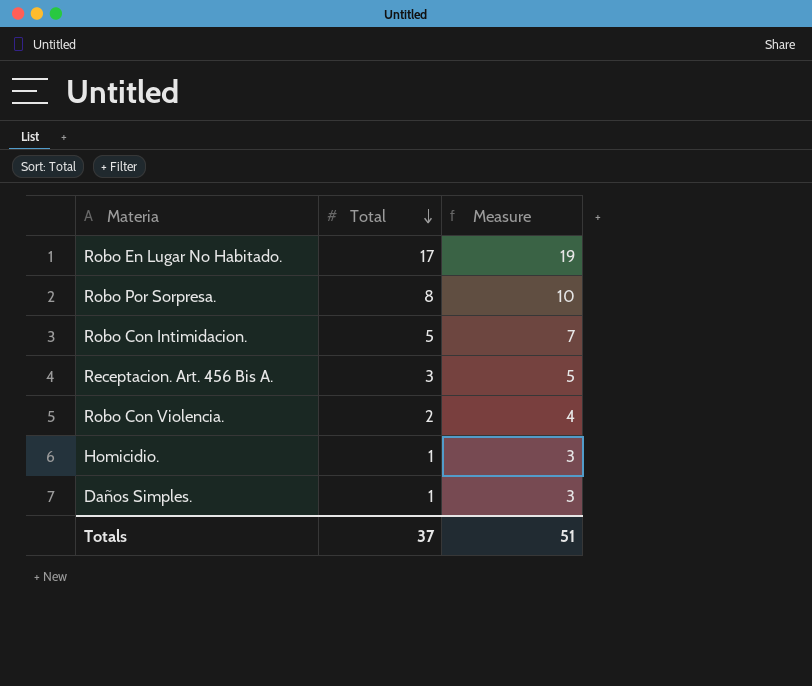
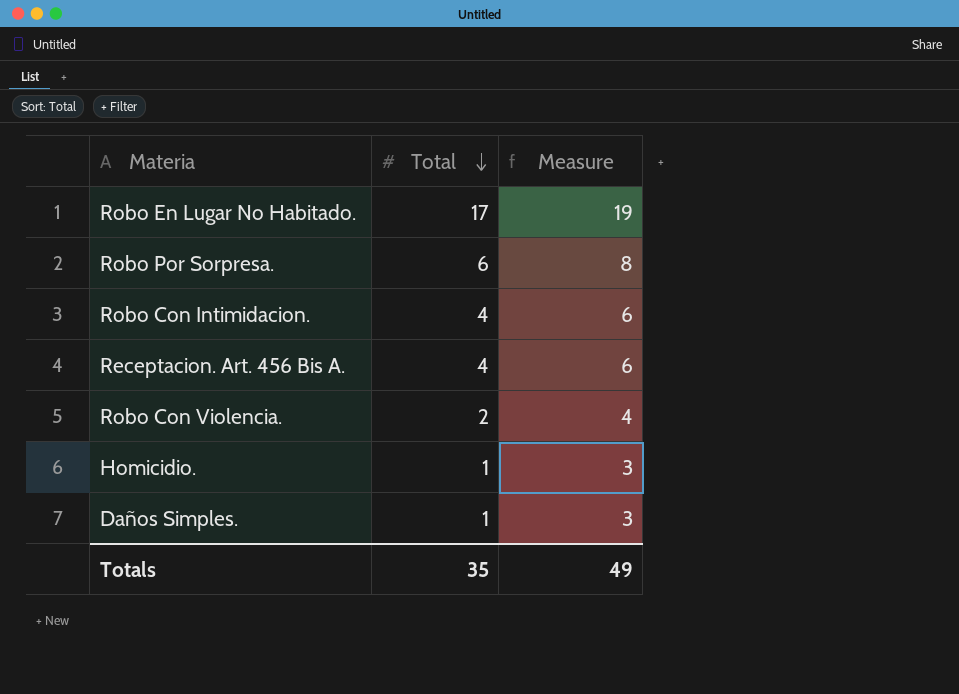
Robo Por Sorpresa. | Total: 8 -> 6
Robo Por Sorpresa. | Measure: 10 -> 8
Robo Con Intimidacion. | Total: 5 -> 4
Robo Con Intimidacion. | Measure: 7 -> 6
Receptacion. Art. 456 Bis A. | Total: 3 -> 4
Receptacion. Art. 456 Bis A. | Measure: 5 -> 6
Totals | Total: 37 -> 35
Totals | Measure: 51 -> 49

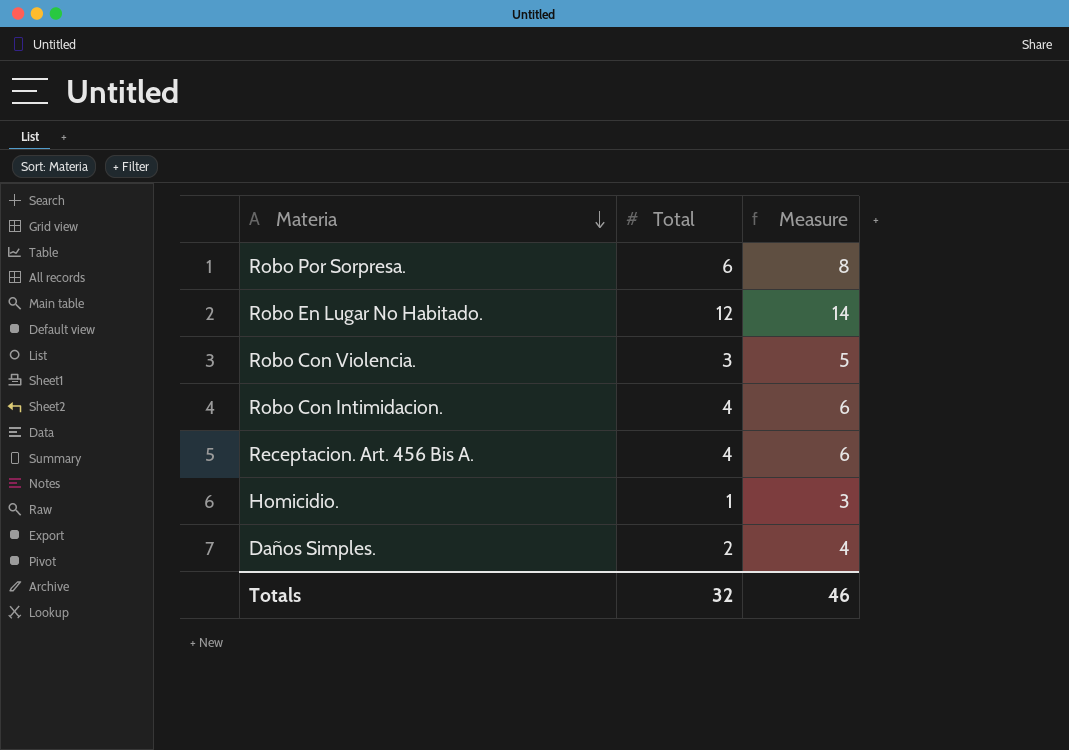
row order: Total descending -> Materia descending
Robo En Lugar No Habitado. | Total: 17 -> 12
Robo En Lugar No Habitado. | Measure: 19 -> 14
Robo Con Violencia. | Total: 2 -> 3
Robo Con Violencia. | Measure: 4 -> 5
Daños Simples. | Total: 1 -> 2
Daños Simples. | Measure: 3 -> 4
Totals | Total: 35 -> 32
Totals | Measure: 49 -> 46

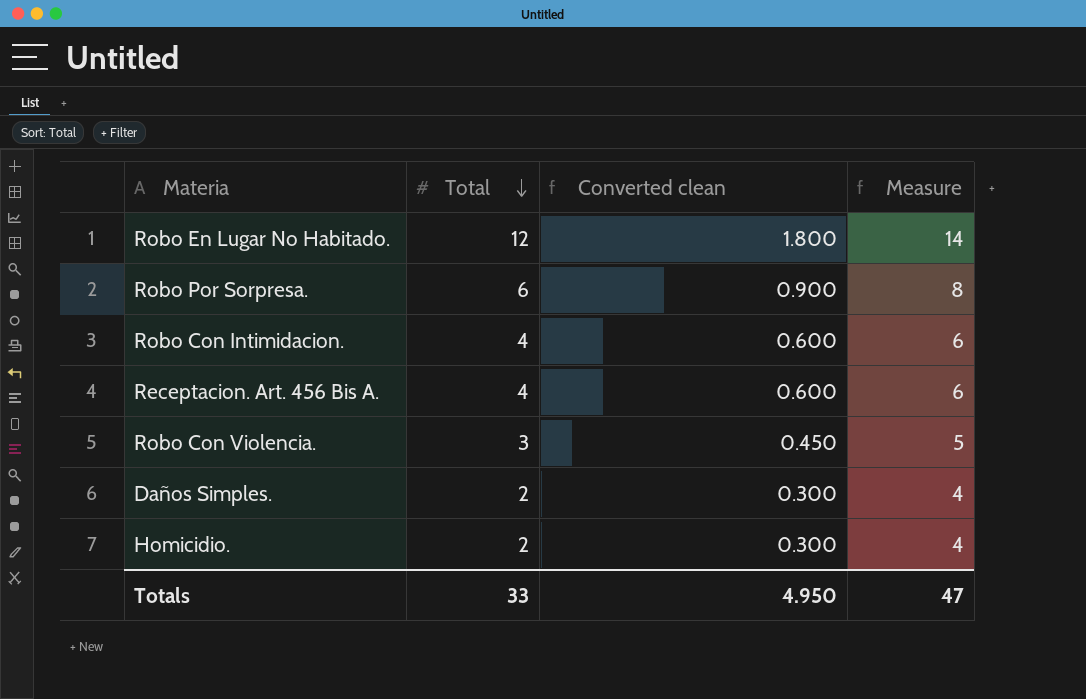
row order: Materia descending -> Total descending
column Converted clean | formula: none -> [Total] * 0.15
Homicidio. | Total: 1 -> 2
Homicidio. | Measure: 3 -> 4
Totals | Total: 32 -> 33
Totals | Measure: 46 -> 47

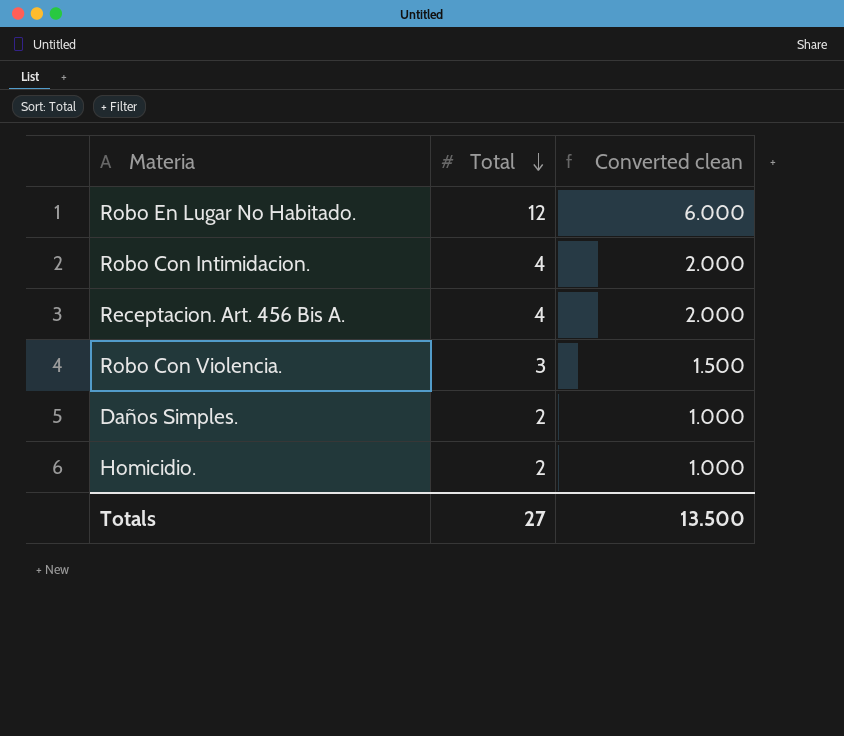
column Measure | formula: [Total] + 2 -> none
column Converted clean | formula: [Total] * 0.15 -> [Total] * 0.5
row Robo Por Sorpresa.: 6 | 0.900 | 8 -> none
Totals | Total: 33 -> 27
Totals | Converted clean: 4.950 -> 13.500

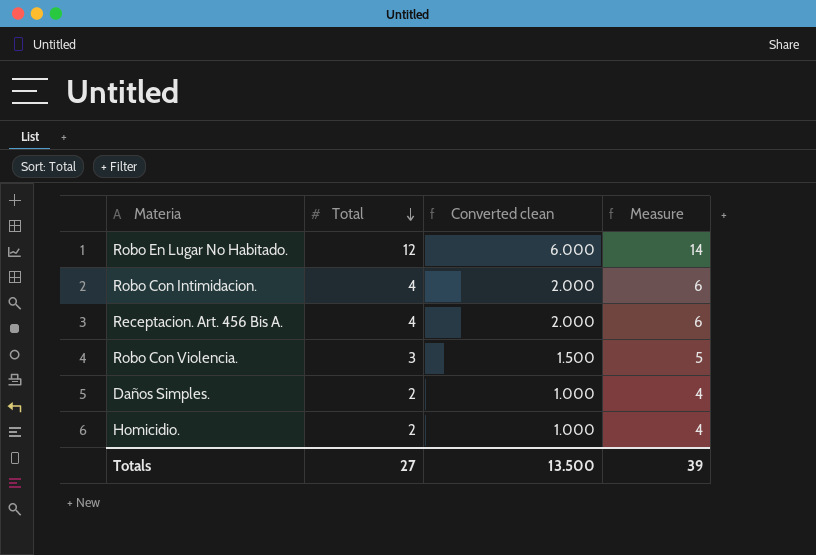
column Measure | formula: none -> [Total] + 2

